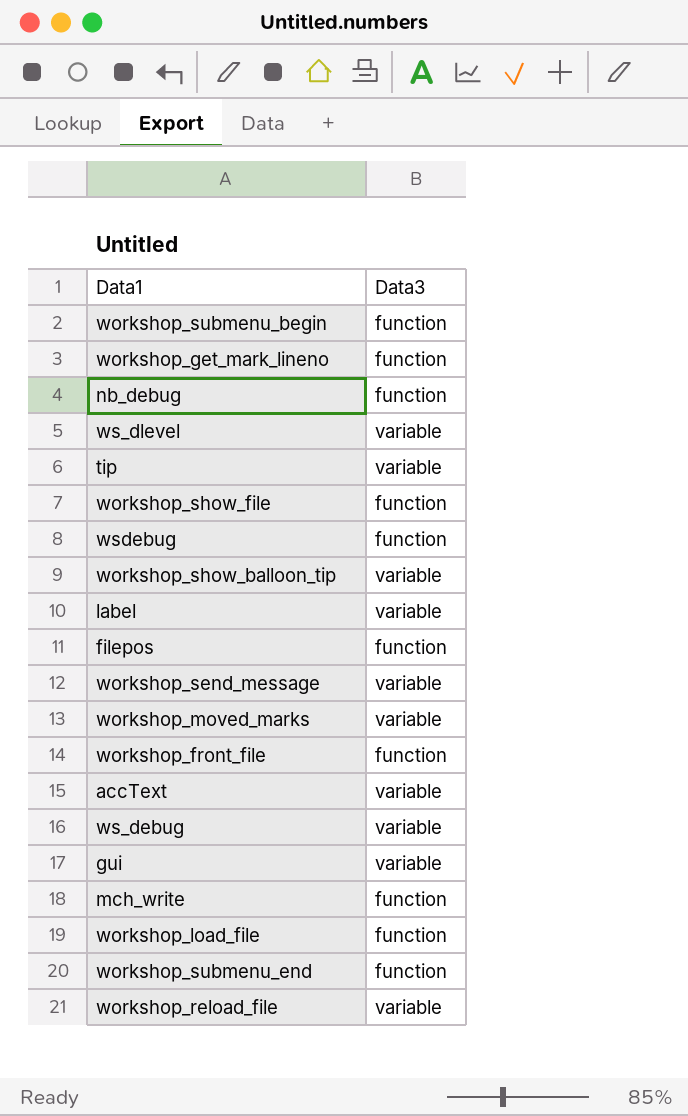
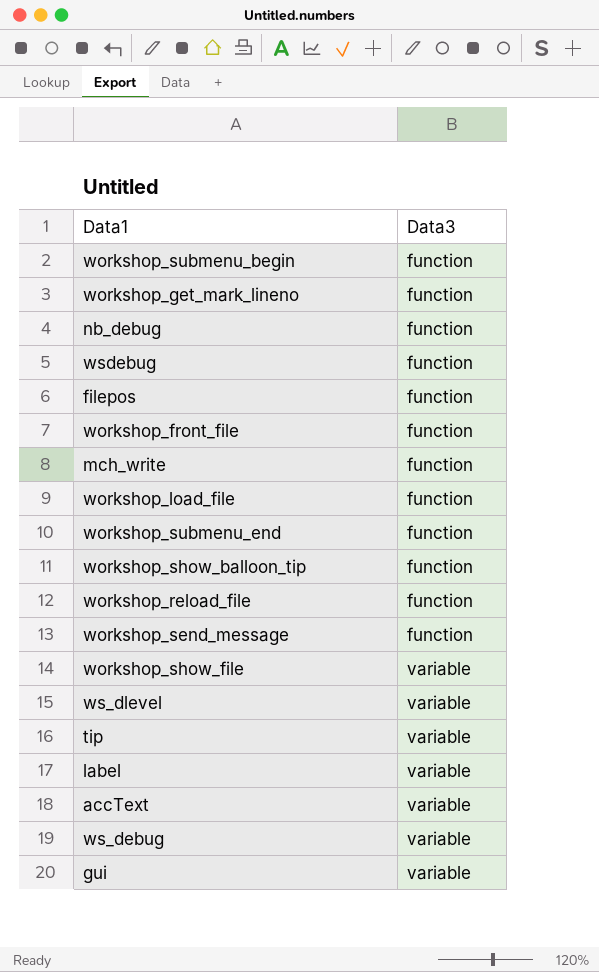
row order: none -> Data3 ascending
row workshop_moved_marks: variable -> none
workshop_show_balloon_tip | Data3: variable -> function
workshop_reload_file | Data3: variable -> function
workshop_send_message | Data3: variable -> function
workshop_show_file | Data3: function -> variable

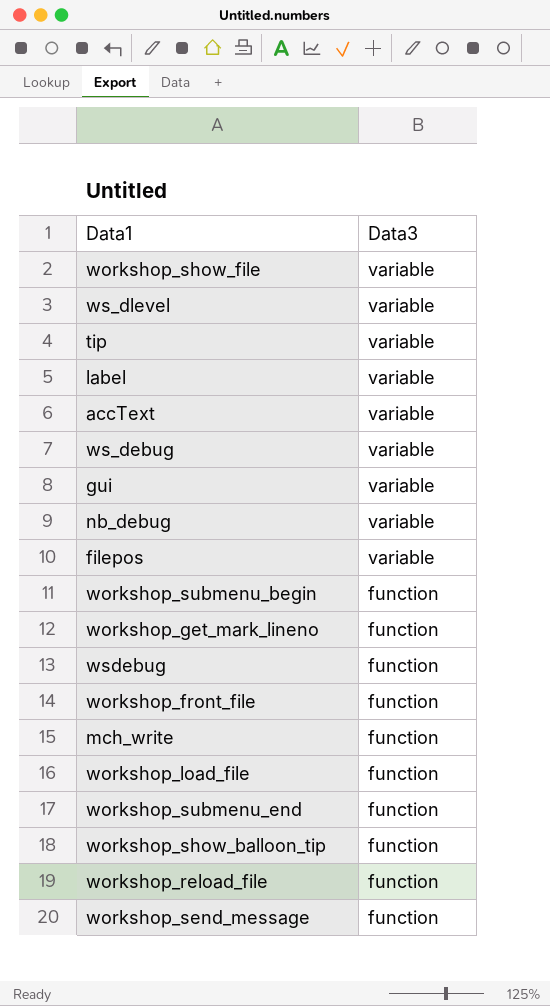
row order: Data3 ascending -> Data3 descending
nb_debug | Data3: function -> variable
filepos | Data3: function -> variable

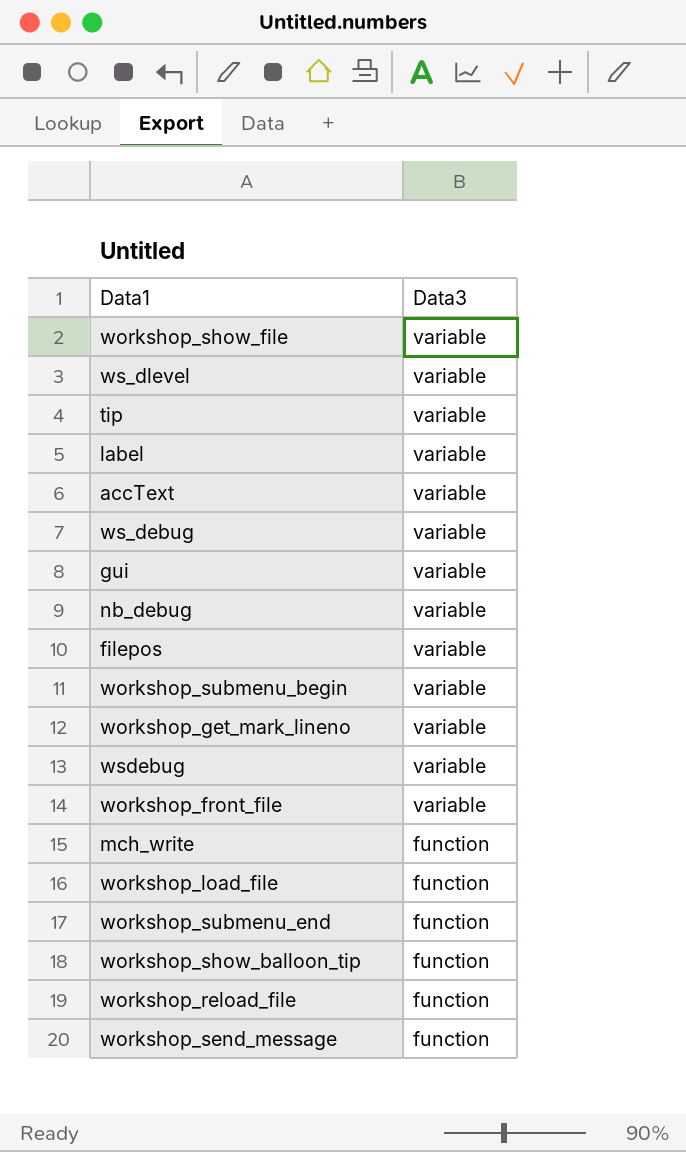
workshop_submenu_begin | Data3: function -> variable
workshop_get_mark_lineno | Data3: function -> variable
wsdebug | Data3: function -> variable
workshop_front_file | Data3: function -> variable

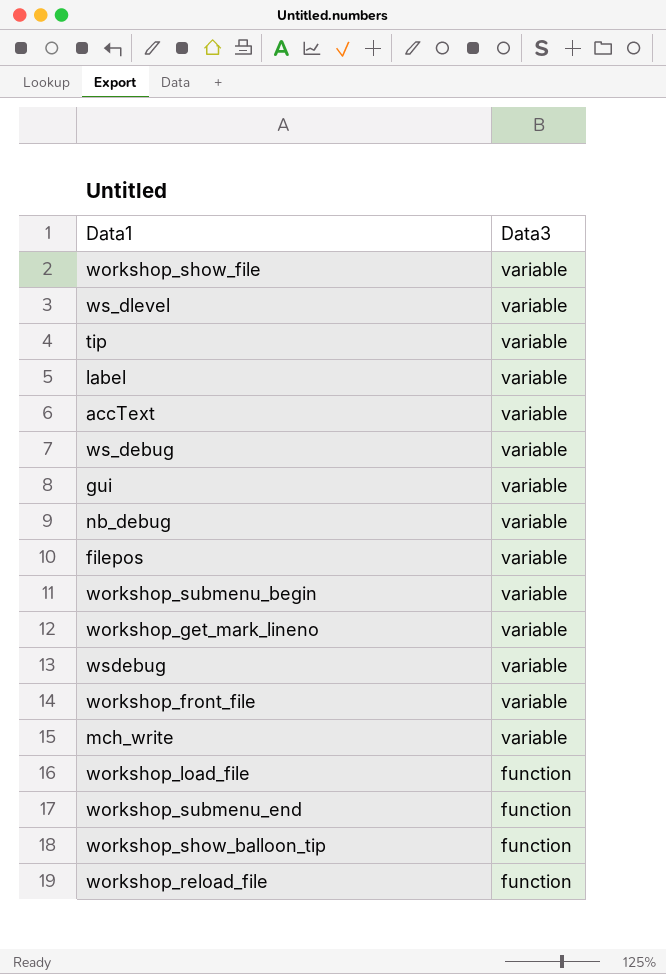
row workshop_send_message: function -> none
mch_write | Data3: function -> variable

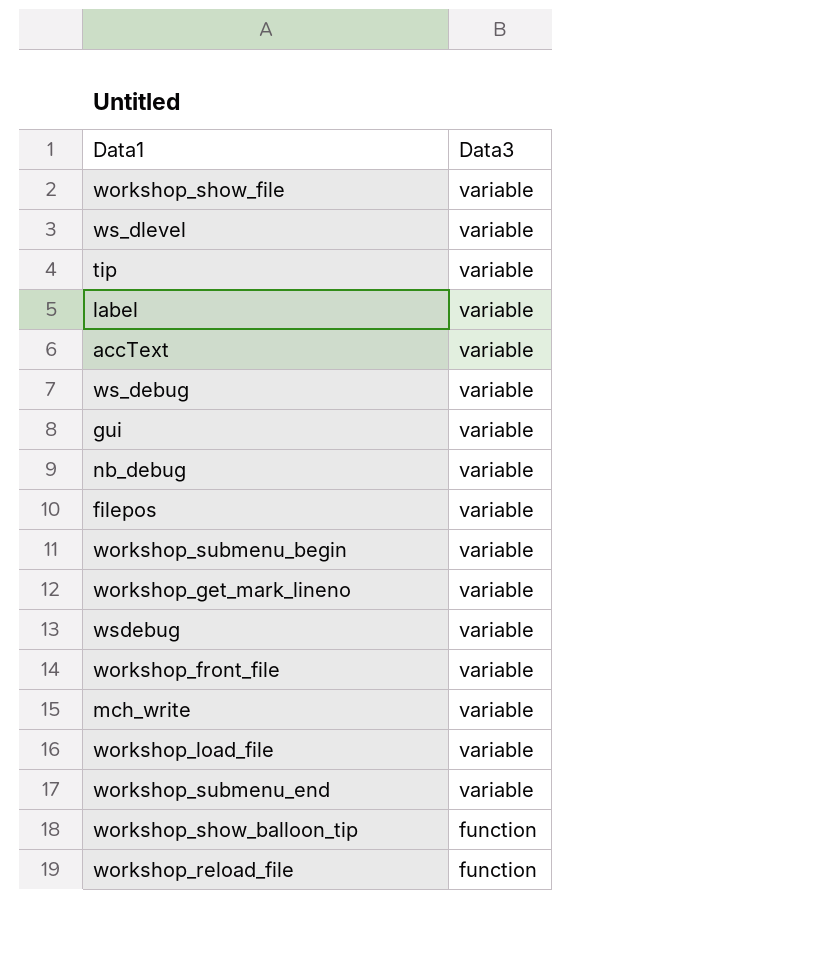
workshop_load_file | Data3: function -> variable
workshop_submenu_end | Data3: function -> variable

